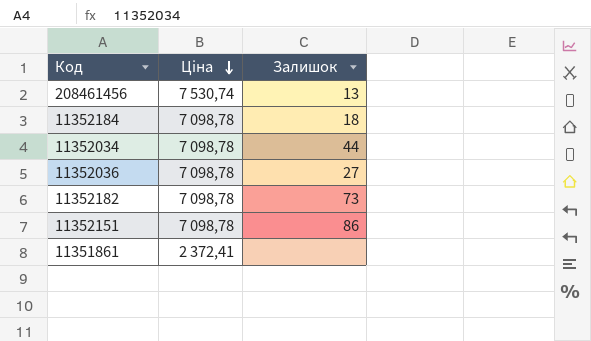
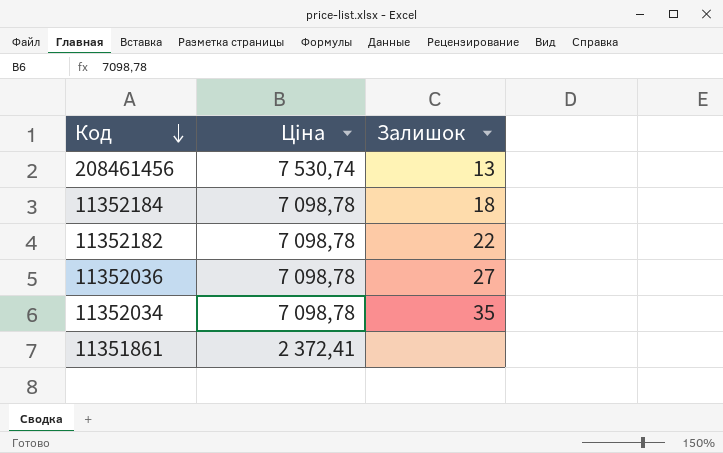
row order: Ціна descending -> Код descending
row 11352151: 7 098,78 | 86 -> none
11352182 | Залишок: 73 -> 22
11352034 | Залишок: 44 -> 35

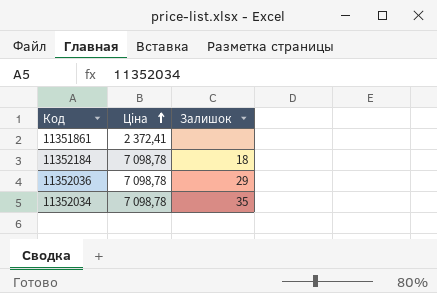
row order: Код descending -> Ціна ascending
row 208461456: 7 530,74 | 13 -> none
row 11352182: 7 098,78 | 22 -> none
11352036 | Залишок: 27 -> 29

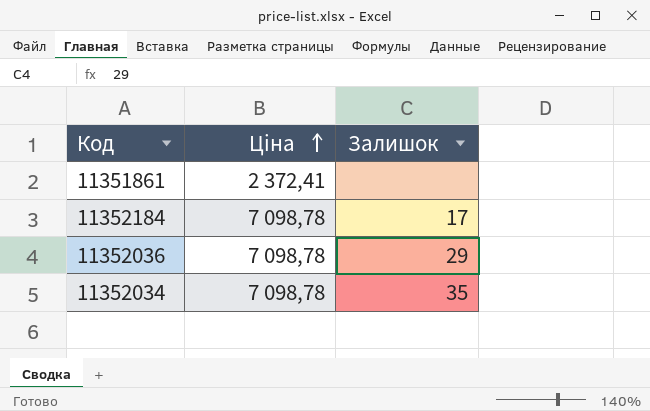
11352184 | Залишок: 18 -> 17

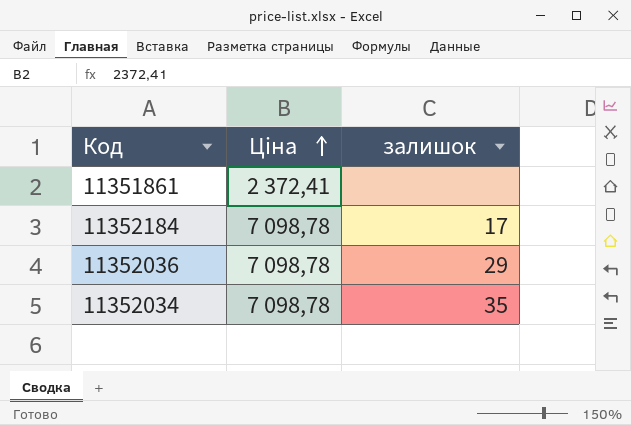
column name: Залишок -> залишок

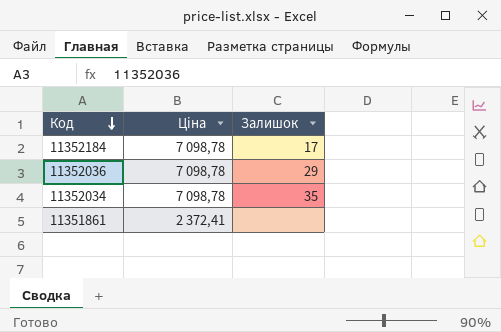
row order: Ціна ascending -> Код descending
column name: залишок -> Залишок

